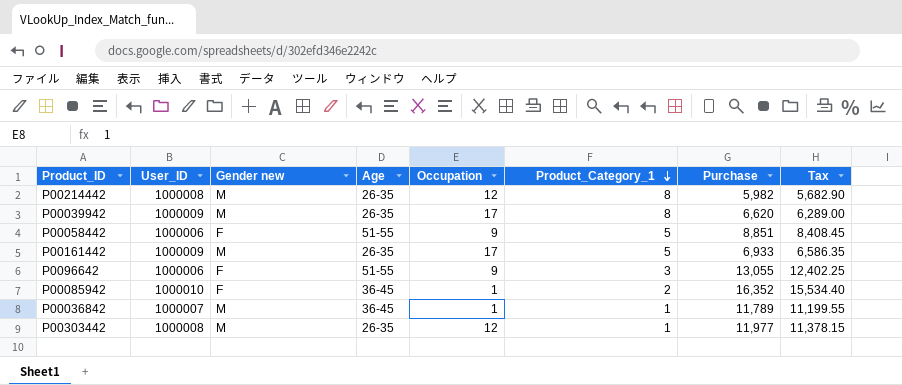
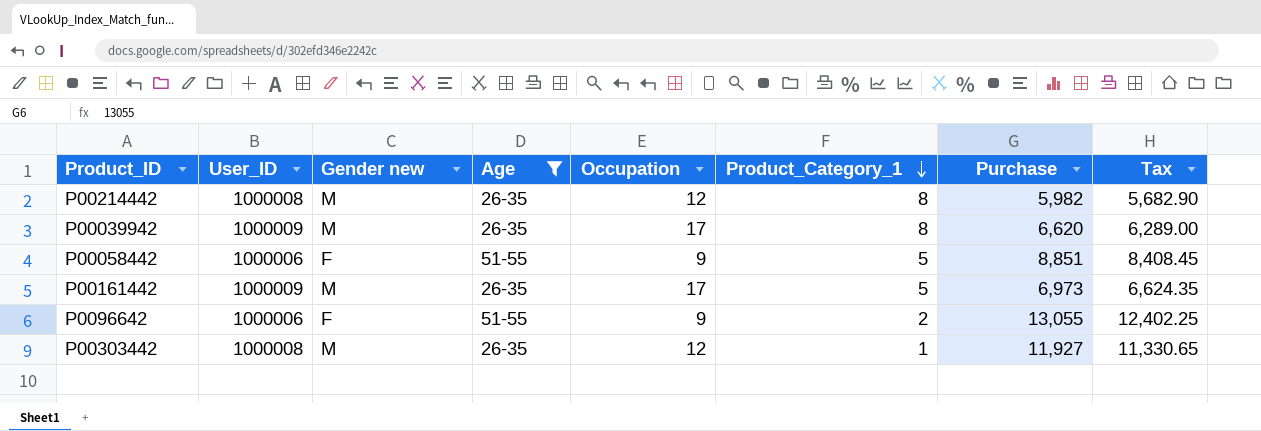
filter: none -> Age != 36-45
P00161442 | Purchase: 6,933 -> 6,973
P00161442 | Tax: 6,586.35 -> 6,624.35
P0096642 | Product_Category_1: 3 -> 2
P00303442 | Purchase: 11,977 -> 11,927
P00303442 | Tax: 11,378.15 -> 11,330.65

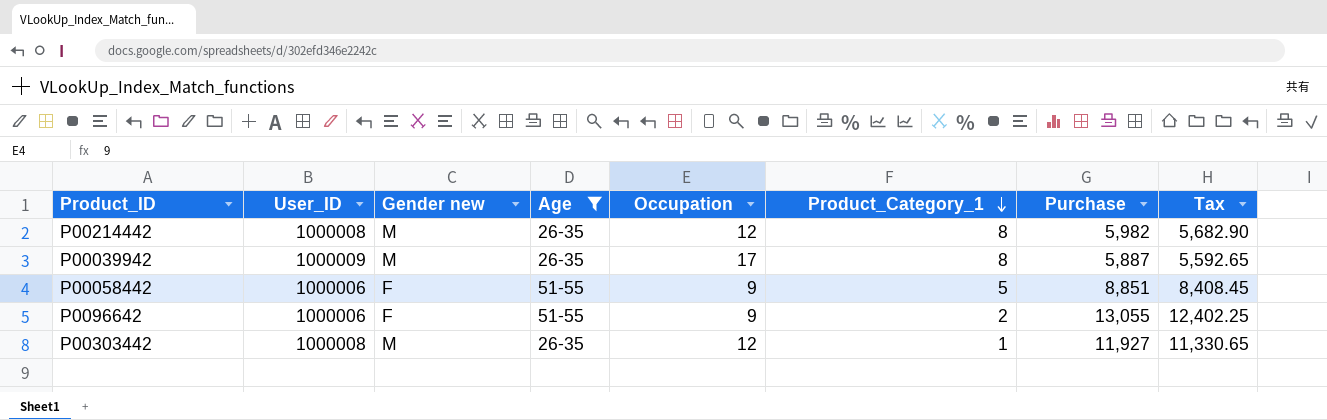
row P00161442: 1000009 | M | 26-35 | 17 | 5 | 6,973 | 6,624.35 -> none
P00039942 | Purchase: 6,620 -> 5,887
P00039942 | Tax: 6,289.00 -> 5,592.65

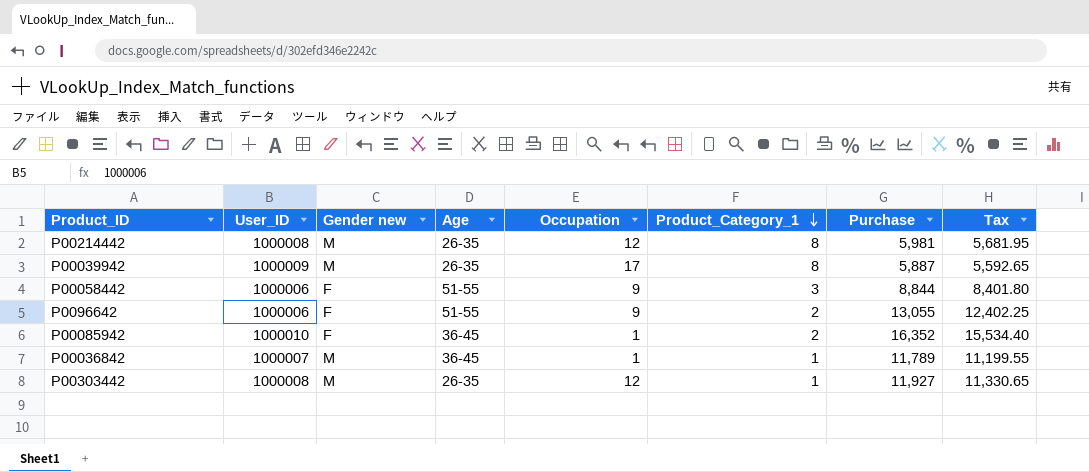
filter: Age != 36-45 -> none
P00214442 | Purchase: 5,982 -> 5,981
P00214442 | Tax: 5,682.90 -> 5,681.95
P00058442 | Product_Category_1: 5 -> 3
P00058442 | Purchase: 8,851 -> 8,844
P00058442 | Tax: 8,408.45 -> 8,401.80

